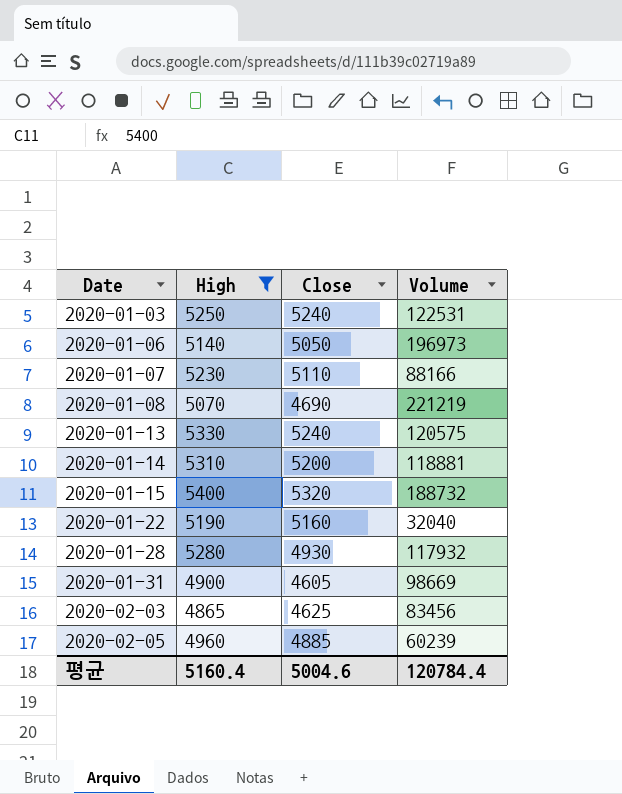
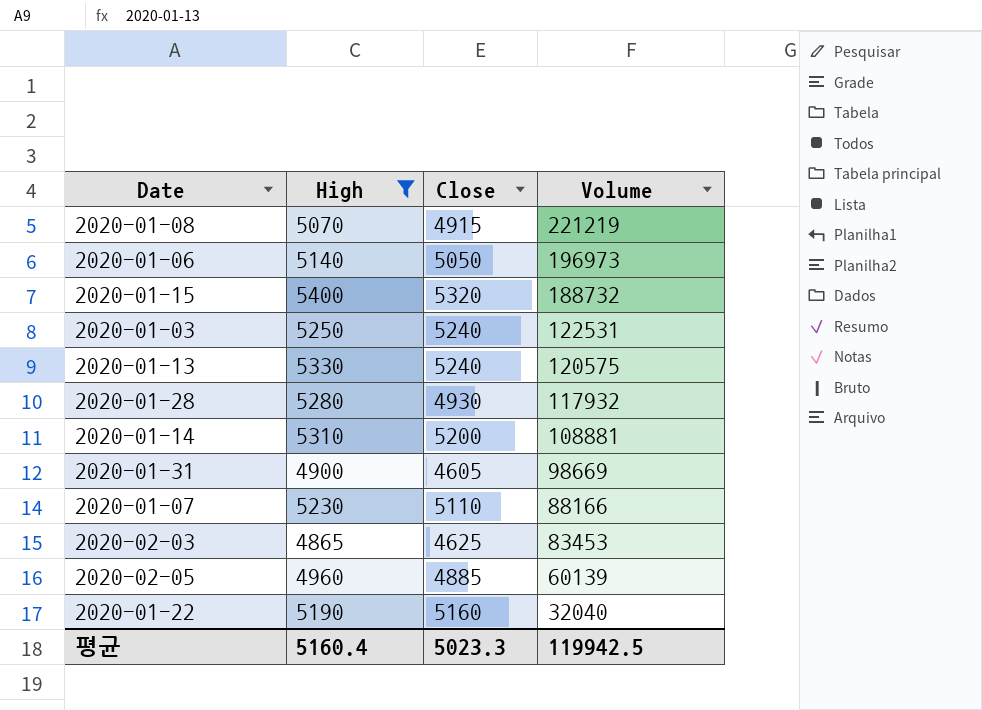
row order: Date ascending -> Volume descending
2020-01-08 | Close: 4690 -> 4915
2020-01-14 | Volume: 118881 -> 108881
2020-02-03 | Volume: 83456 -> 83453
2020-02-05 | Volume: 60239 -> 60139
평균 | Close: 5004.6 -> 5023.3
평균 | Volume: 120784.4 -> 119942.5

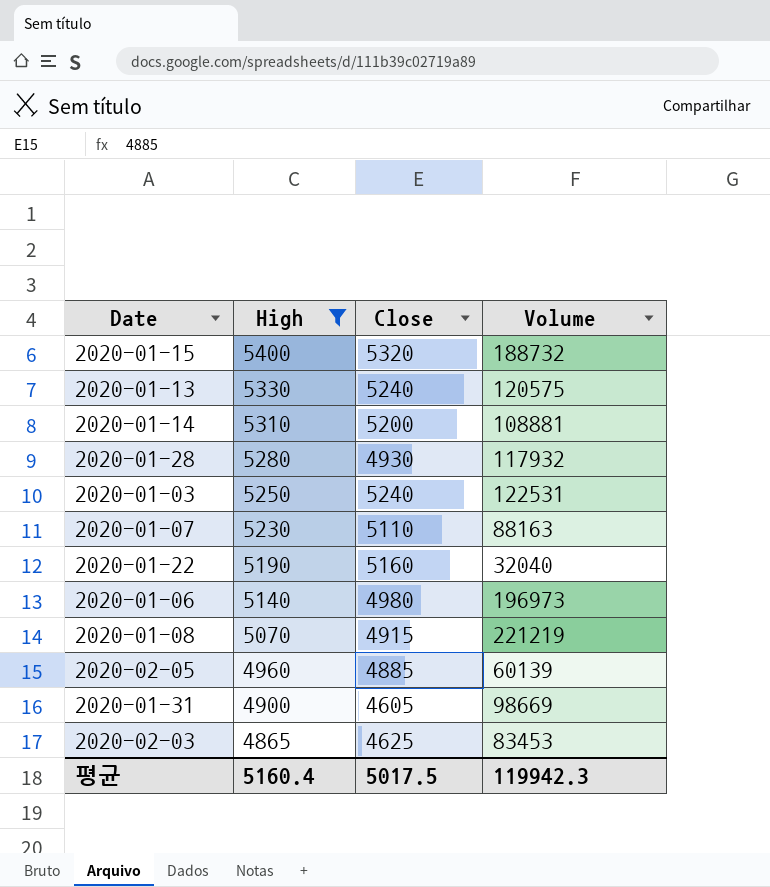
row order: Volume descending -> High descending
2020-01-07 | Volume: 88166 -> 88163
2020-01-06 | Close: 5050 -> 4980
평균 | Close: 5023.3 -> 5017.5
평균 | Volume: 119942.5 -> 119942.3

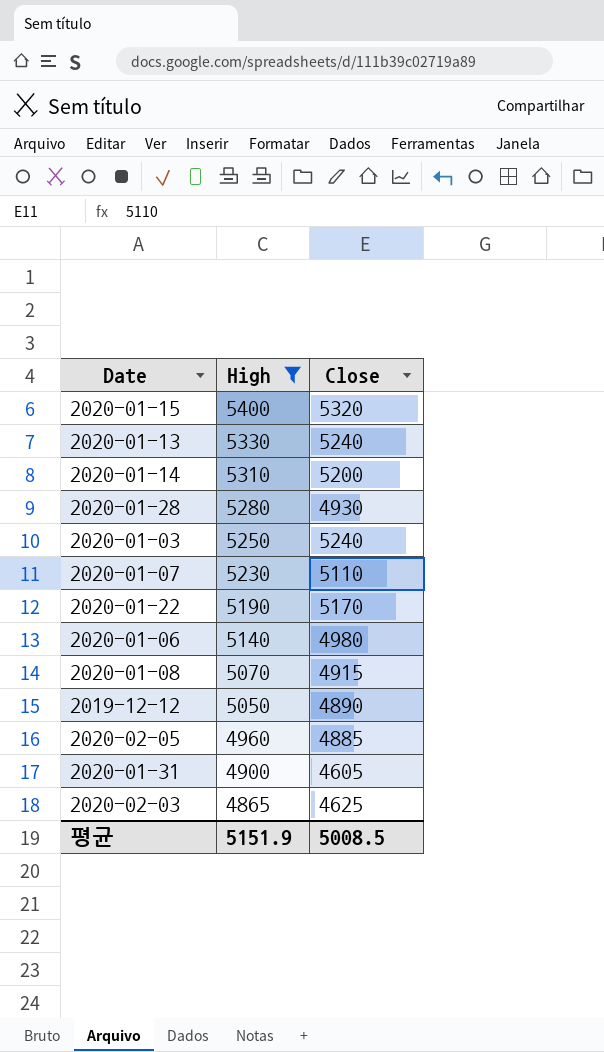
column Volume | position: 4 -> none
2020-01-22 | Close: 5160 -> 5170
row 2019-12-12: none -> 5050 | 4890
평균 | High: 5160.4 -> 5151.9
평균 | Close: 5017.5 -> 5008.5

